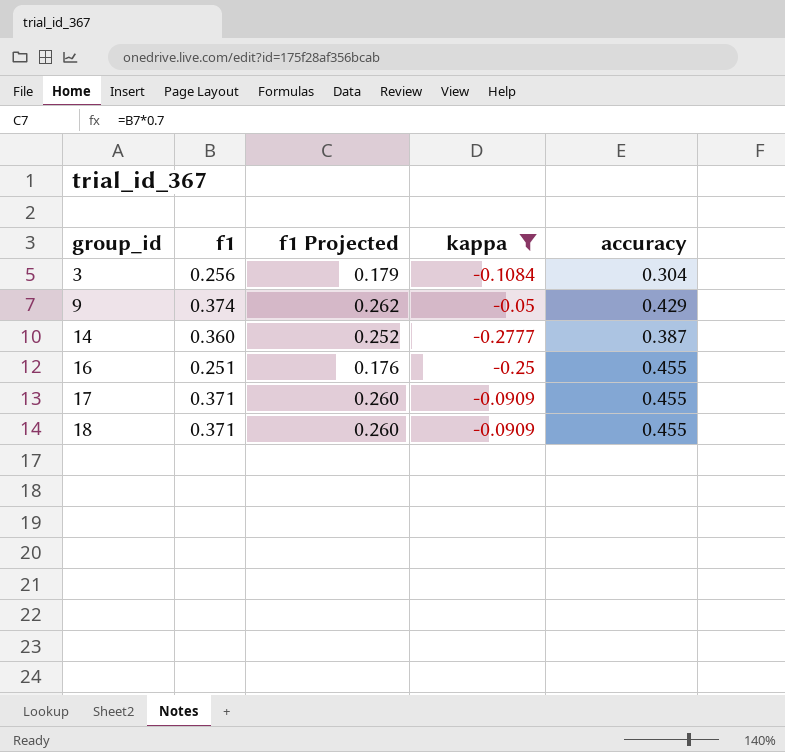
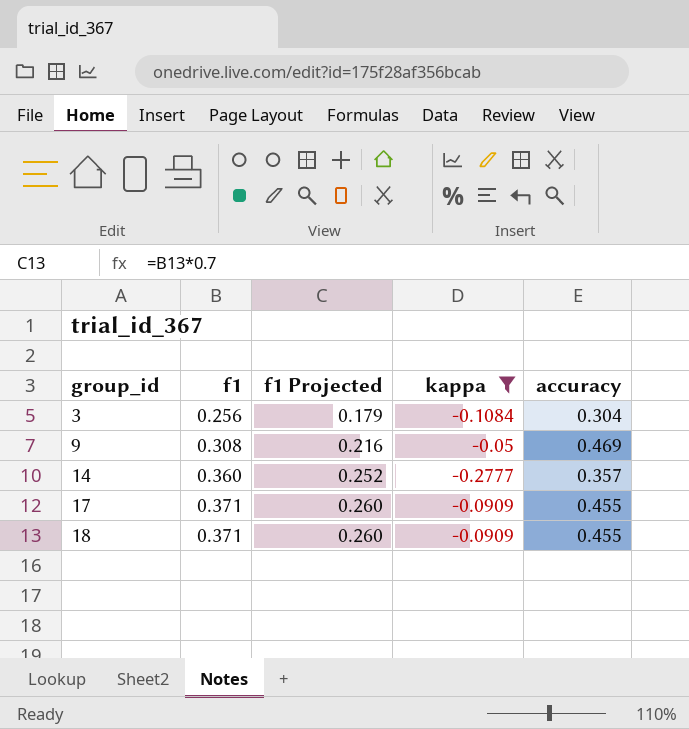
row 16: 0.251 | 0.176 | -0.25 | 0.455 -> none
9 | f1: 0.374 -> 0.308
9 | f1 Projected: 0.262 -> 0.216
9 | accuracy: 0.429 -> 0.469
14 | accuracy: 0.387 -> 0.357

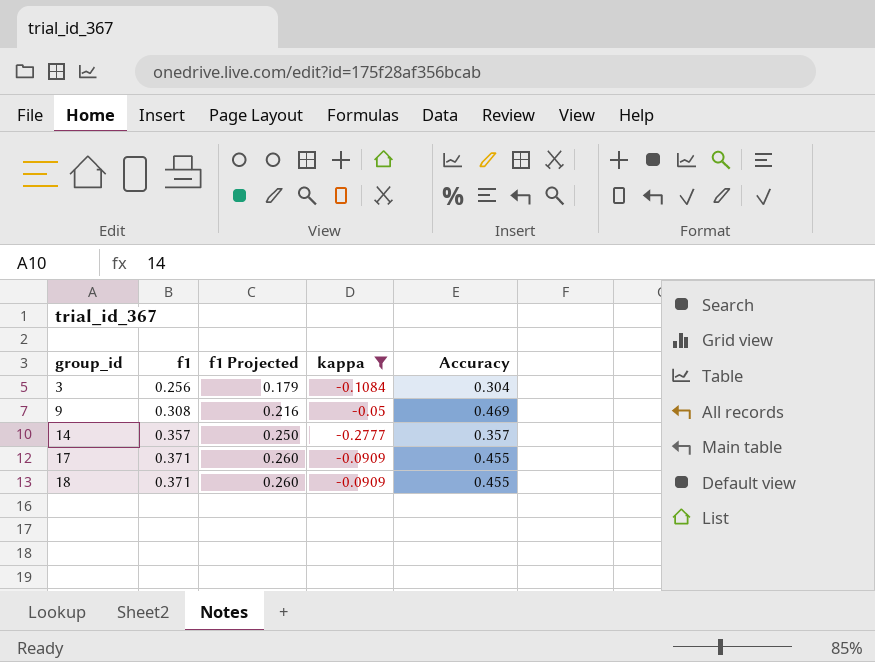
column name: accuracy -> Accuracy
14 | f1: 0.360 -> 0.357
14 | f1 Projected: 0.252 -> 0.250

